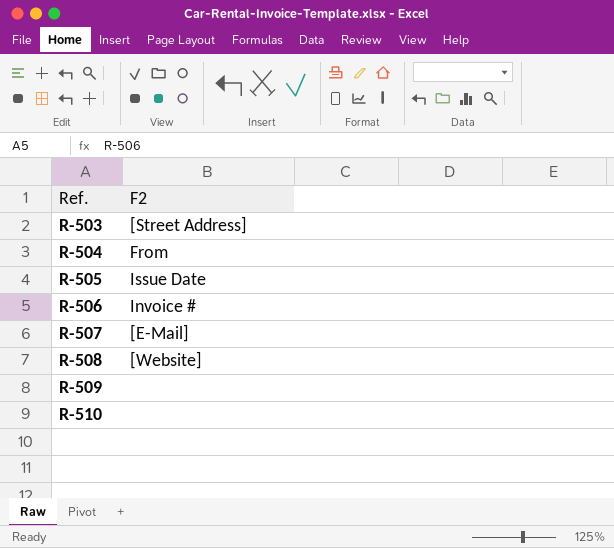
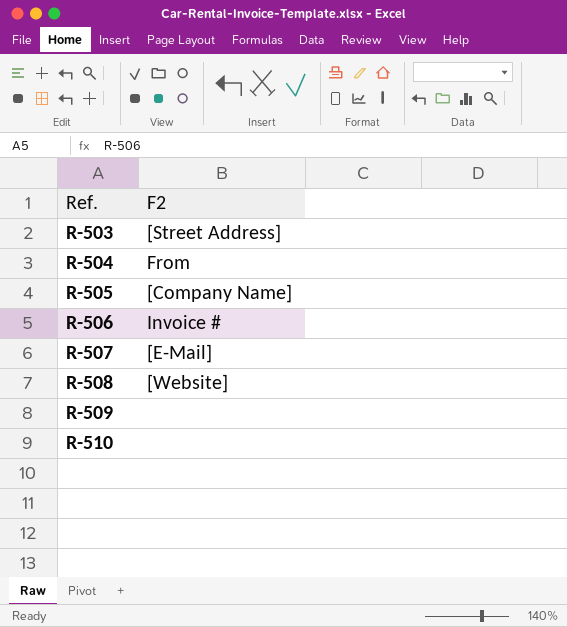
R-505 | F2: Issue Date -> [Company Name]

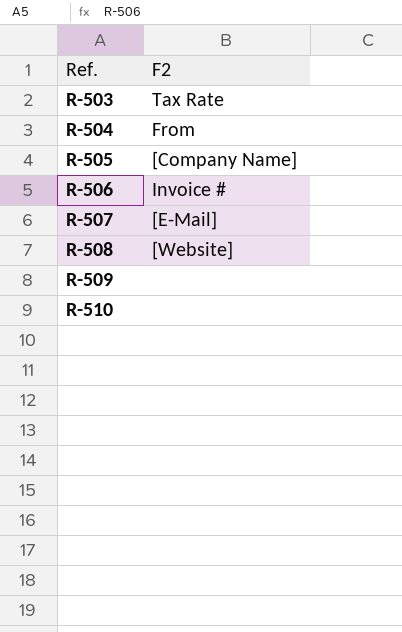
R-503 | F2: [Street Address] -> Tax Rate

